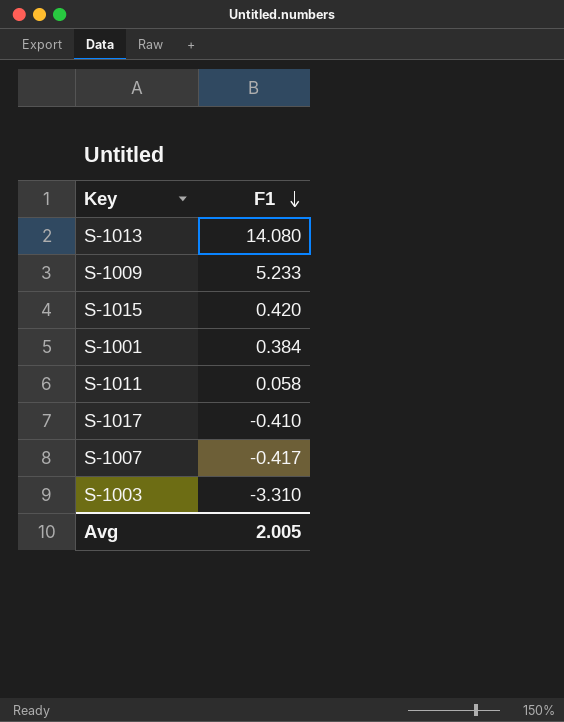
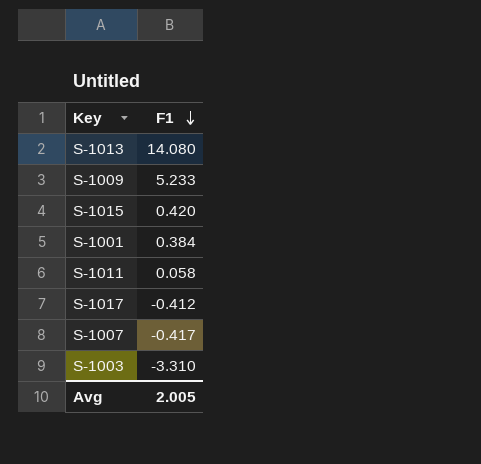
S-1017 | F1: -0.410 -> -0.412

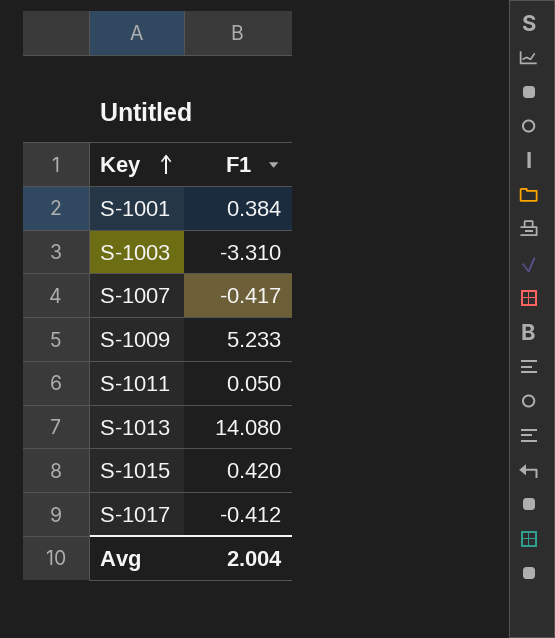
row order: F1 descending -> Key ascending
S-1011 | F1: 0.058 -> 0.050
Avg | F1: 2.005 -> 2.004

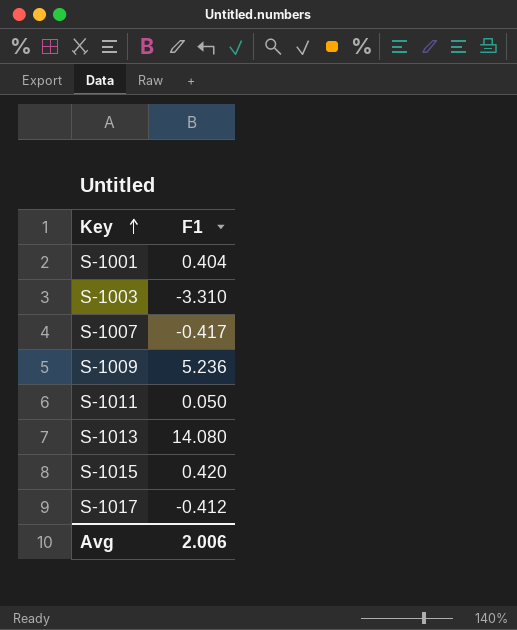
S-1001 | F1: 0.384 -> 0.404
S-1009 | F1: 5.233 -> 5.236
Avg | F1: 2.004 -> 2.006

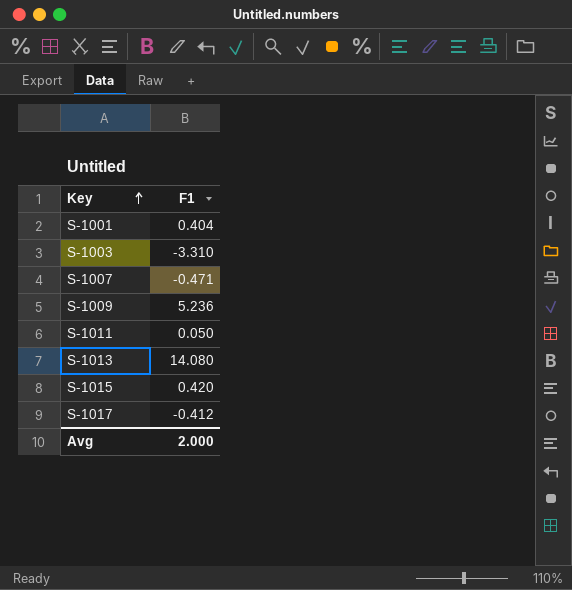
S-1007 | F1: -0.417 -> -0.471
Avg | F1: 2.006 -> 2.000

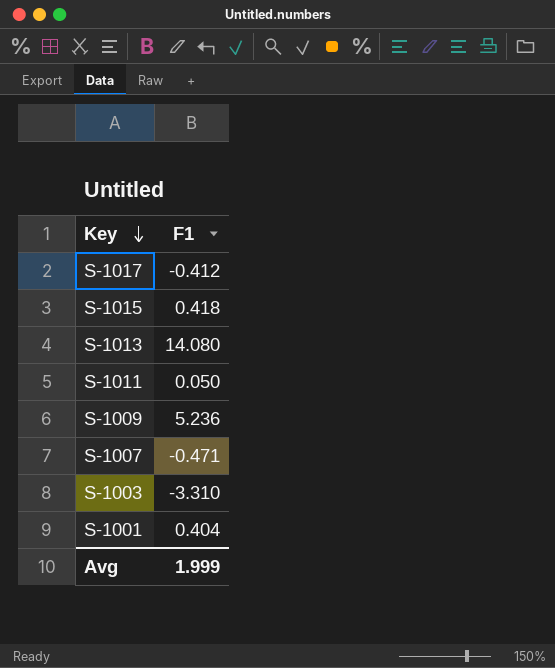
row order: Key ascending -> Key descending
S-1015 | F1: 0.420 -> 0.418
Avg | F1: 2.000 -> 1.999

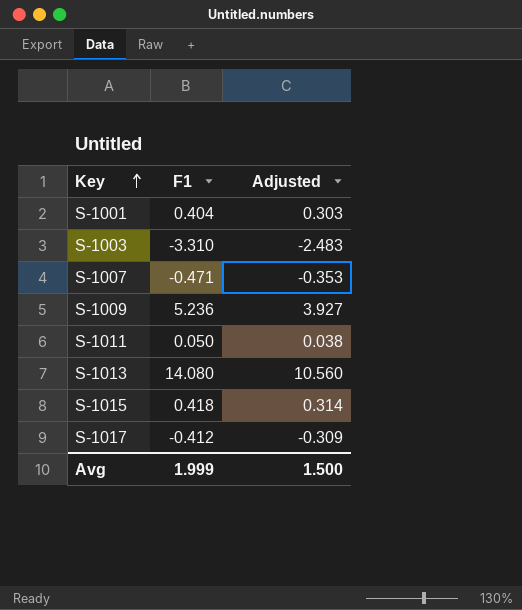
row order: Key descending -> Key ascending
column Adjusted | formula: none -> [F1] * 0.75

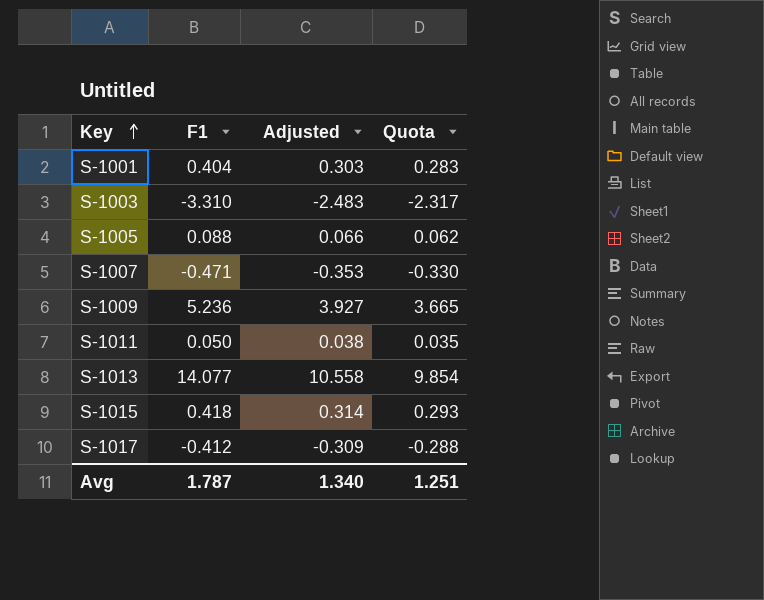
column Quota | formula: none -> [F1] * 0.7
row S-1005: none -> 0.088 | 0.066 | 0.062
S-1013 | F1: 14.080 -> 14.077
S-1013 | Adjusted: 10.560 -> 10.558
Avg | F1: 1.999 -> 1.787
Avg | Adjusted: 1.500 -> 1.340

